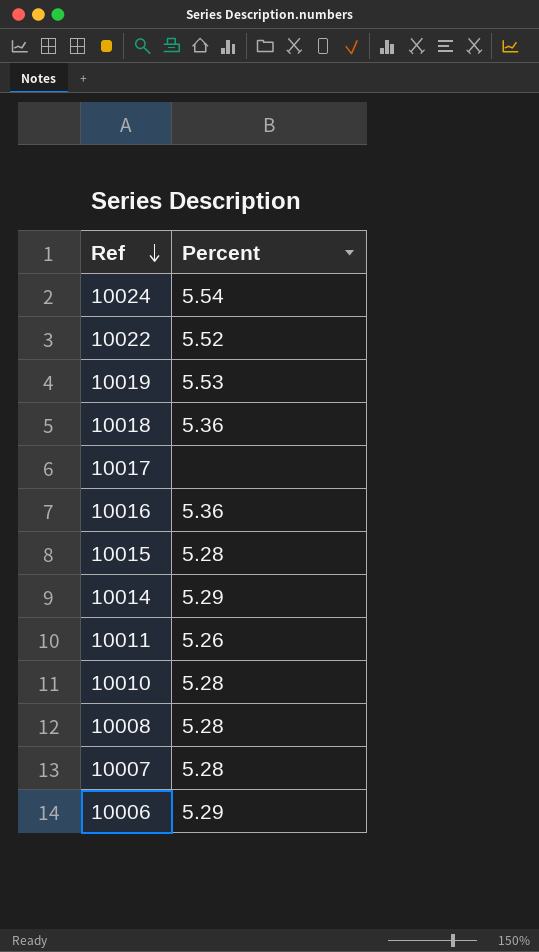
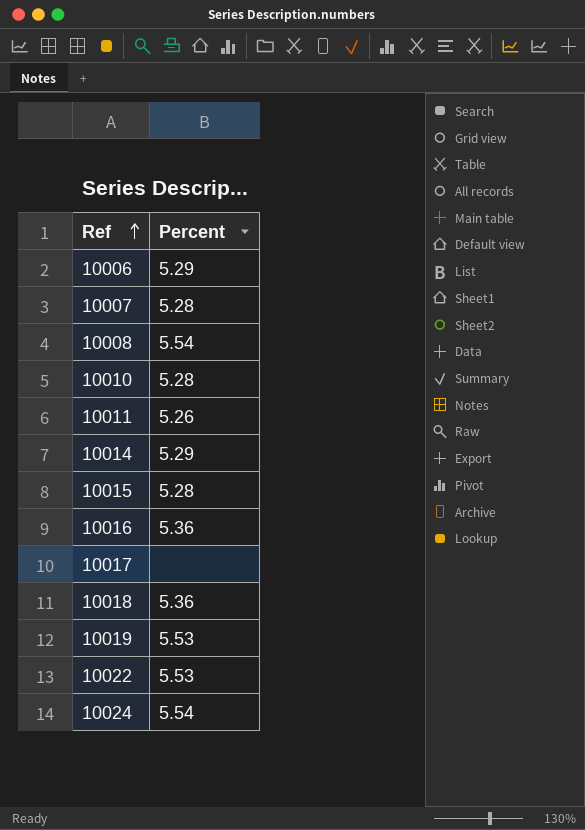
row order: Ref descending -> Ref ascending
10008 | Percent: 5.28 -> 5.54
10022 | Percent: 5.52 -> 5.53

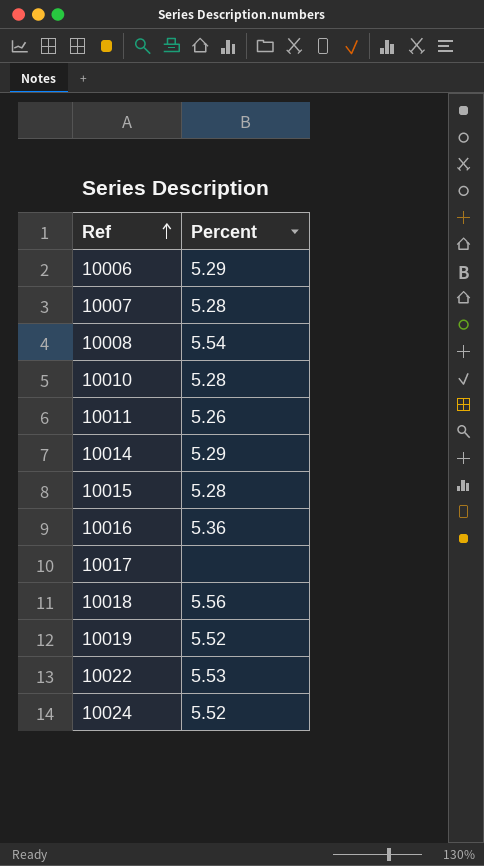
10018 | Percent: 5.36 -> 5.56
10019 | Percent: 5.53 -> 5.52
10024 | Percent: 5.54 -> 5.52

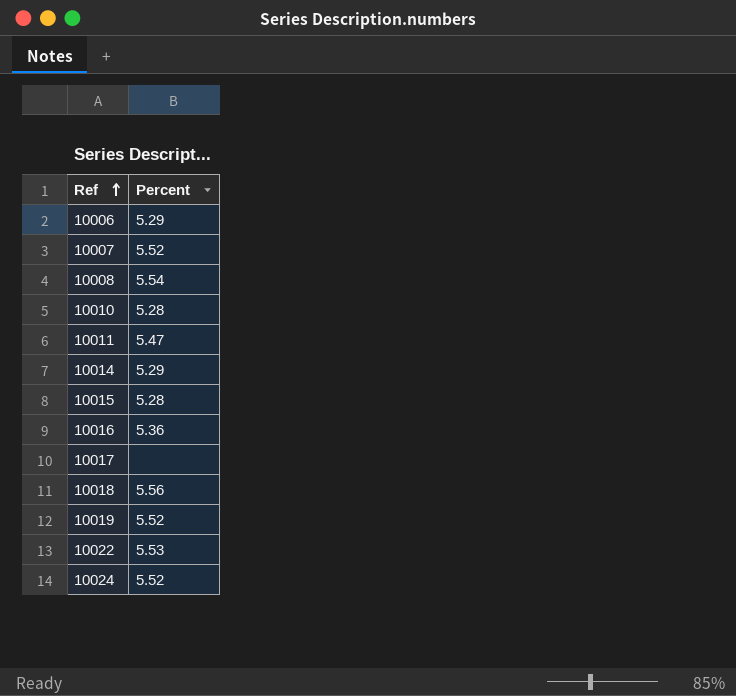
10007 | Percent: 5.28 -> 5.52
10011 | Percent: 5.26 -> 5.47

